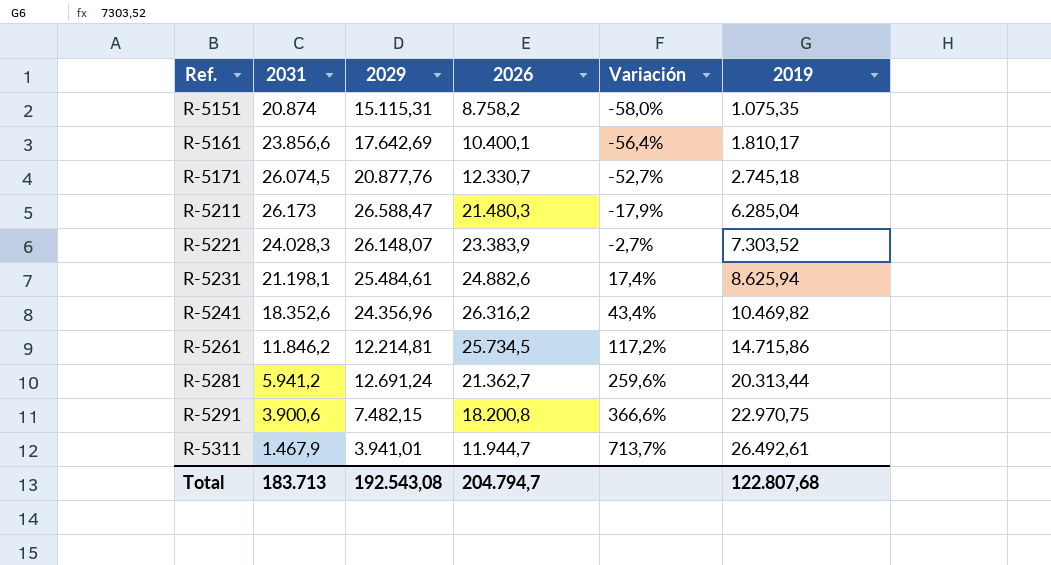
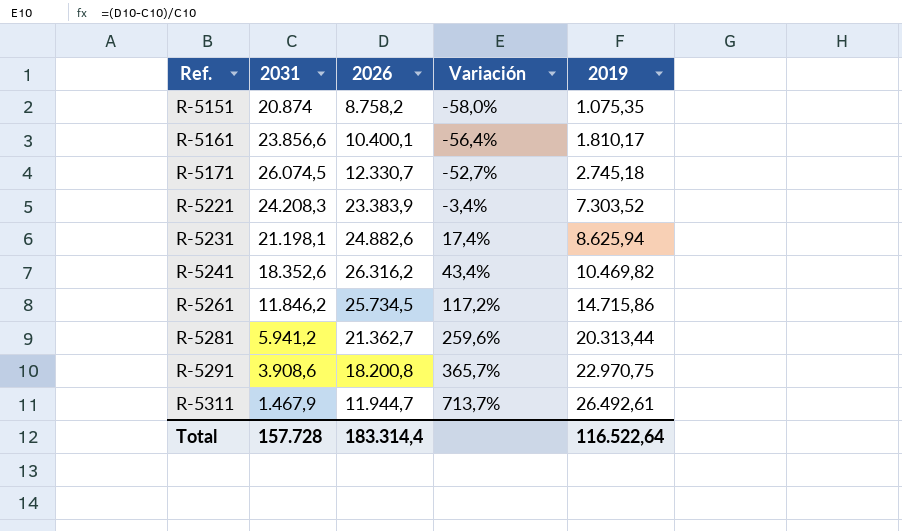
column 2029 | position: 3 -> none
row R-5211: 26.173 | 26.588,47 | 21.480,3 | -17,9% | 6.285,04 -> none
R-5221 | 2031: 24.028,3 -> 24.208,3
R-5221 | Variación: -2,7% -> -3,4%
R-5291 | 2031: 3.900,6 -> 3.908,6
R-5291 | Variación: 366,6% -> 365,7%
Total | 2031: 183.713 -> 157.728
Total | 2026: 204.794,7 -> 183.314,4
Total | 2019: 122.807,68 -> 116.522,64

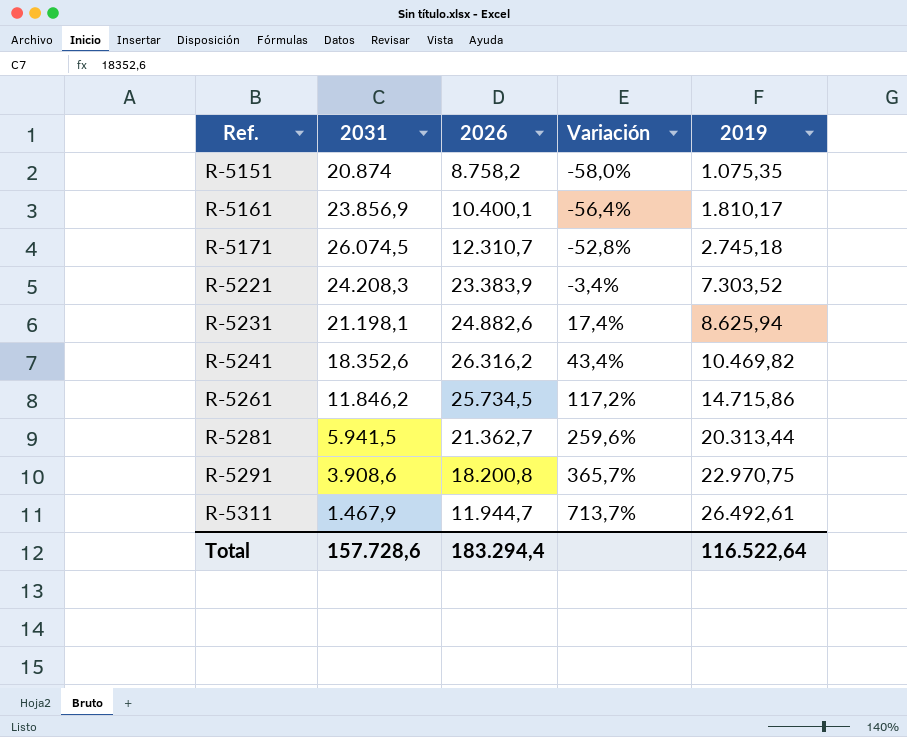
R-5161 | 2031: 23.856,6 -> 23.856,9
R-5171 | 2026: 12.330,7 -> 12.310,7
R-5171 | Variación: -52,7% -> -52,8%
R-5281 | 2031: 5.941,2 -> 5.941,5
Total | 2031: 157.728 -> 157.728,6
Total | 2026: 183.314,4 -> 183.294,4

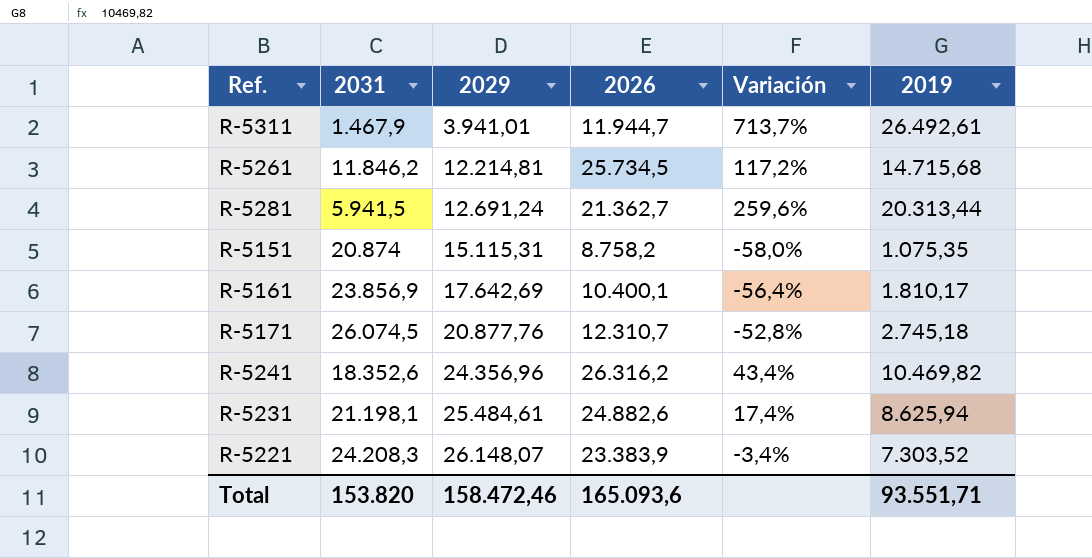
row order: Ref. ascending -> 2029 ascending
column 2029 | position: none -> 3
row R-5291: 3.908,6 | 18.200,8 | 365,7% | 22.970,75 -> none
R-5261 | 2019: 14.715,86 -> 14.715,68
Total | 2031: 157.728,6 -> 153.820
Total | 2026: 183.294,4 -> 165.093,6
Total | 2019: 116.522,64 -> 93.551,71

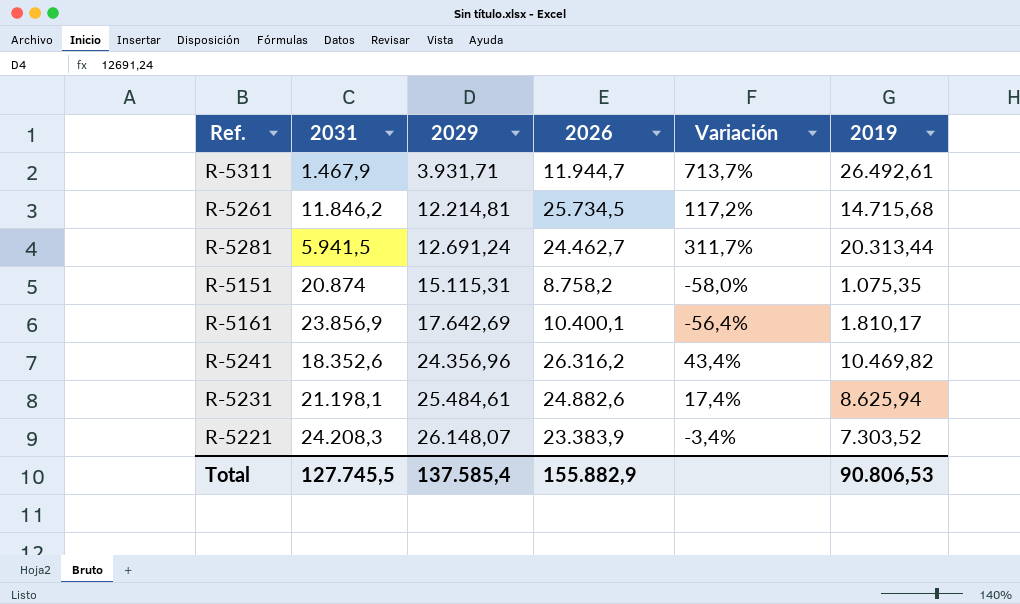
row R-5171: 26.074,5 | 20.877,76 | 12.310,7 | -52,8% | 2.745,18 -> none
R-5311 | 2029: 3.941,01 -> 3.931,71
R-5281 | 2026: 21.362,7 -> 24.462,7
R-5281 | Variación: 259,6% -> 311,7%
Total | 2031: 153.820 -> 127.745,5
Total | 2029: 158.472,46 -> 137.585,4
Total | 2026: 165.093,6 -> 155.882,9
Total | 2019: 93.551,71 -> 90.806,53

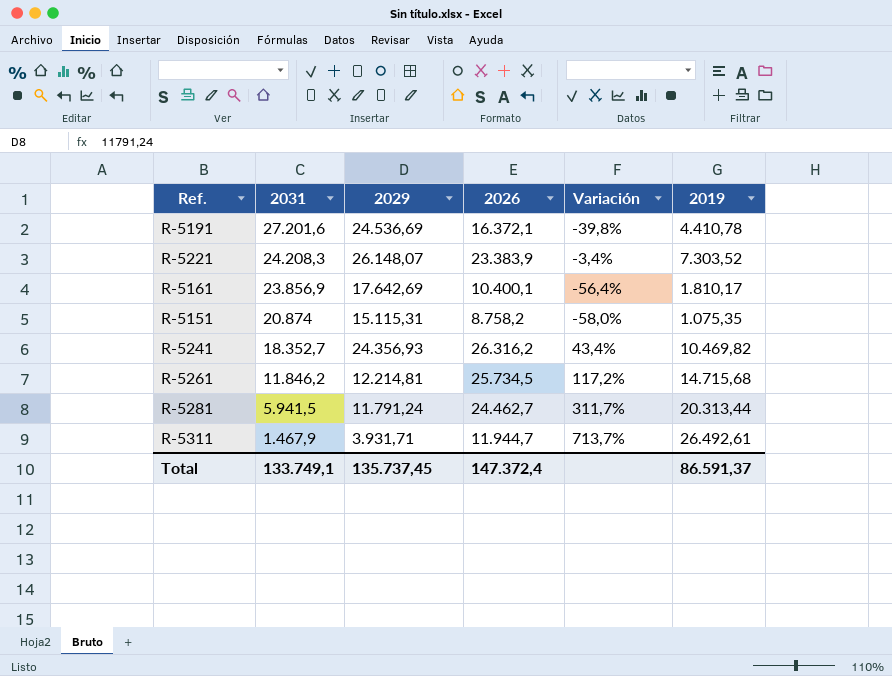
row order: 2029 ascending -> 2031 descending
row R-5231: 21.198,1 | 25.484,61 | 24.882,6 | 17,4% | 8.625,94 -> none
row R-5191: none -> 27.201,6 | 24.536,69 | 16.372,1 | -39,8% | 4.410,78
R-5241 | 2031: 18.352,6 -> 18.352,7
R-5241 | 2029: 24.356,96 -> 24.356,93
R-5281 | 2029: 12.691,24 -> 11.791,24
Total | 2031: 127.745,5 -> 133.749,1
Total | 2029: 137.585,4 -> 135.737,45
Total | 2026: 155.882,9 -> 147.372,4
Total | 2019: 90.806,53 -> 86.591,37

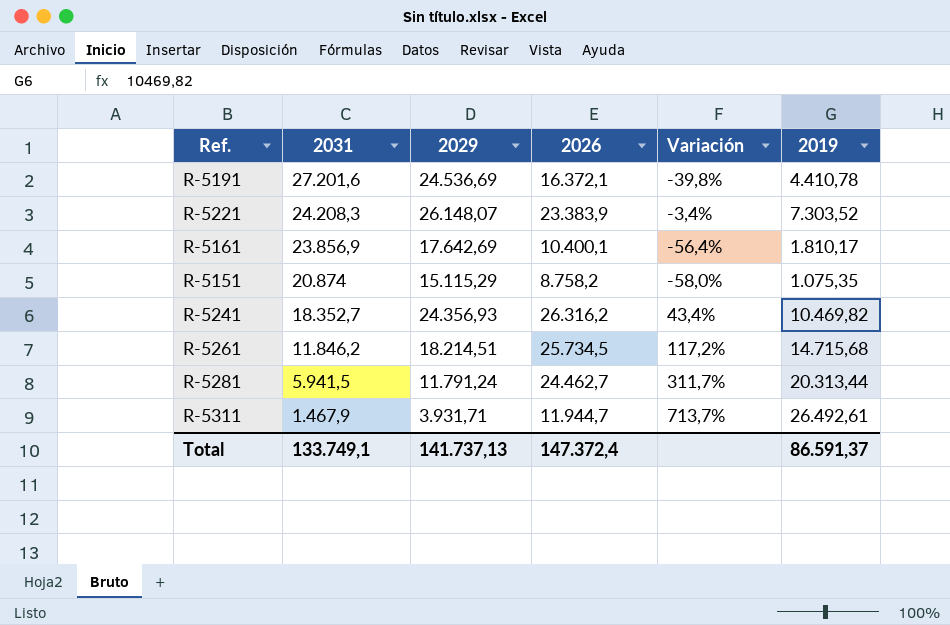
R-5151 | 2029: 15.115,31 -> 15.115,29
R-5261 | 2029: 12.214,81 -> 18.214,51
Total | 2029: 135.737,45 -> 141.737,13

